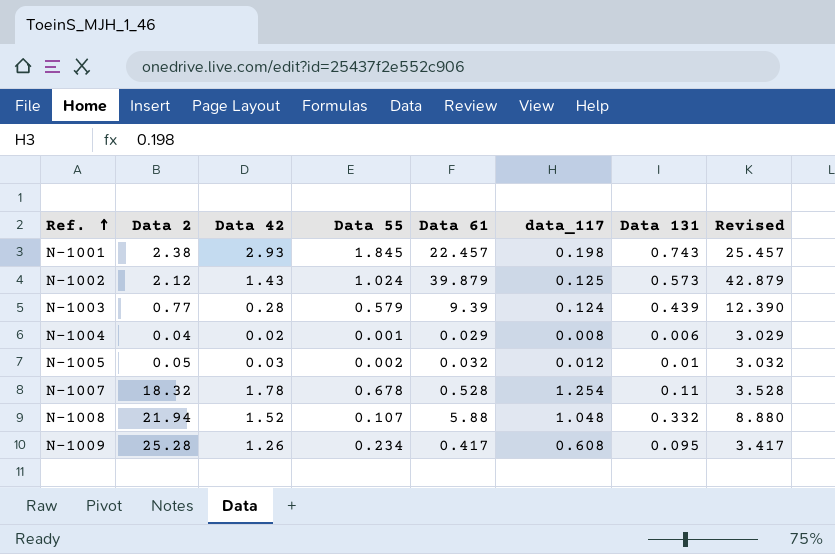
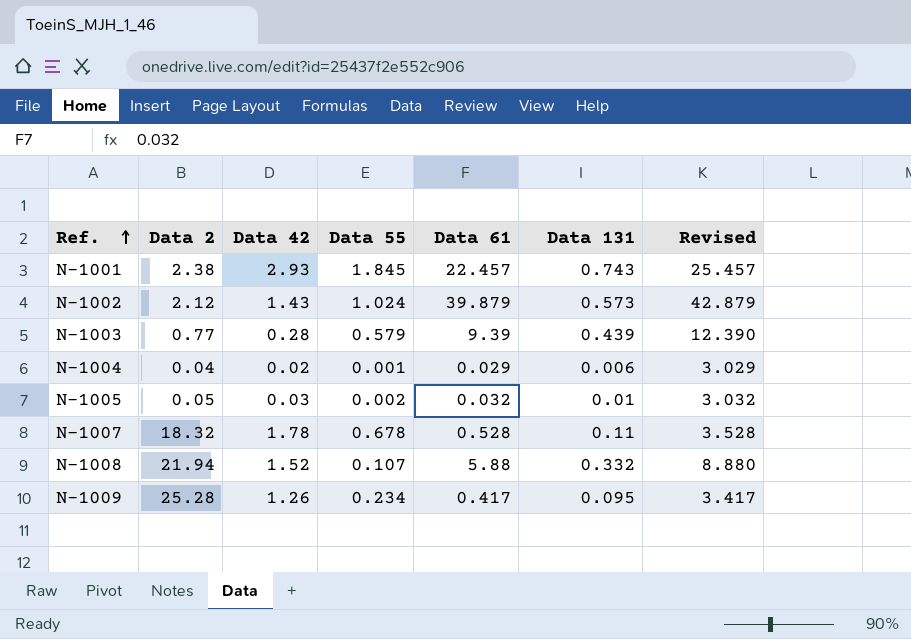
column data_117 | position: 6 -> none

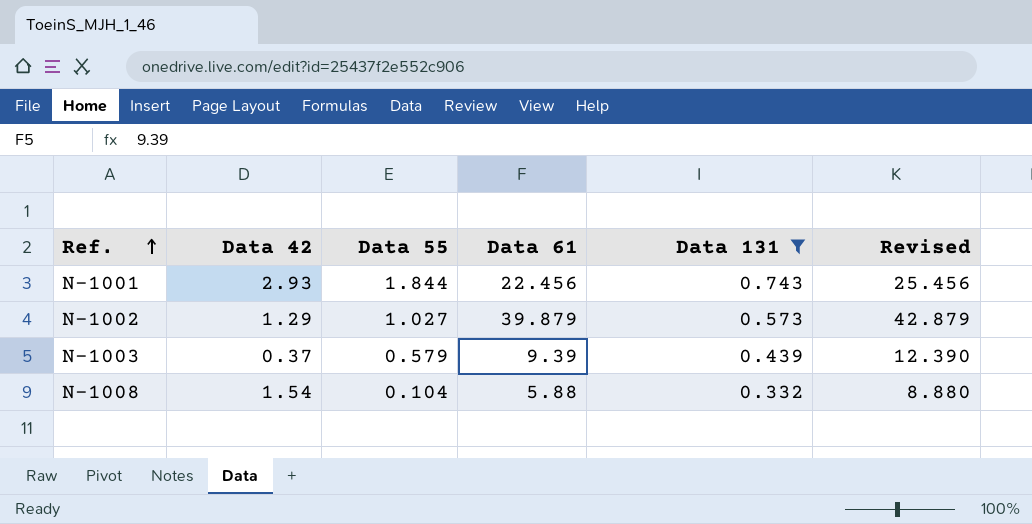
filter: none -> Data 131 >= 0.332
column Data 2 | position: 2 -> none
N-1001 | Data 55: 1.845 -> 1.844
N-1001 | Data 61: 22.457 -> 22.456
N-1001 | Revised: 25.457 -> 25.456
N-1002 | Data 42: 1.43 -> 1.29
N-1002 | Data 55: 1.024 -> 1.027
N-1003 | Data 42: 0.28 -> 0.37
N-1008 | Data 42: 1.52 -> 1.54
N-1008 | Data 55: 0.107 -> 0.104

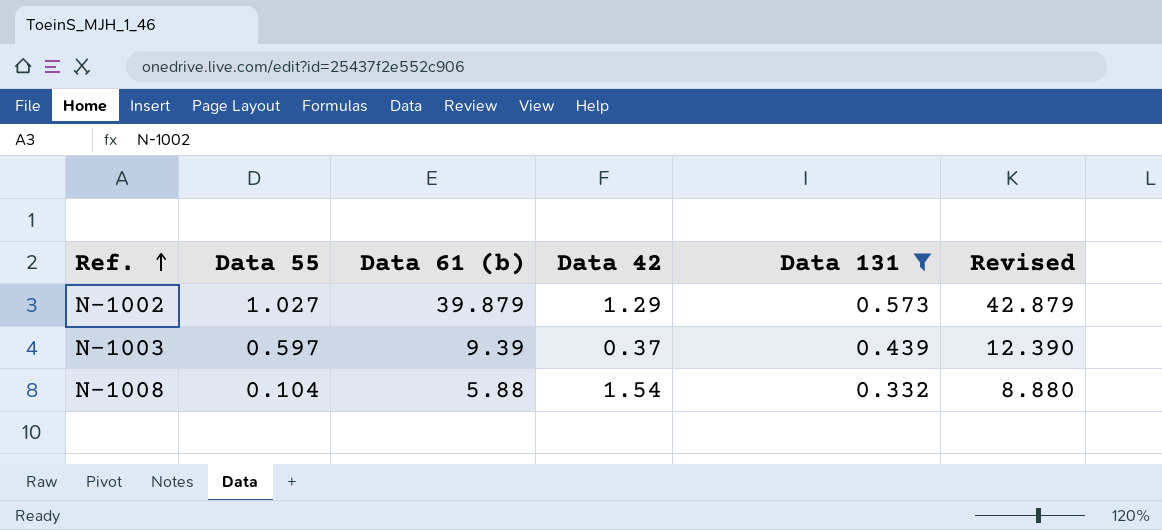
column name: Data 61 -> Data 61 (b)
column Data 42 | position: 2 -> 4
row N-1001: 2.93 | 1.844 | 22.456 | 0.743 | 25.456 -> none
N-1003 | Data 55: 0.579 -> 0.597

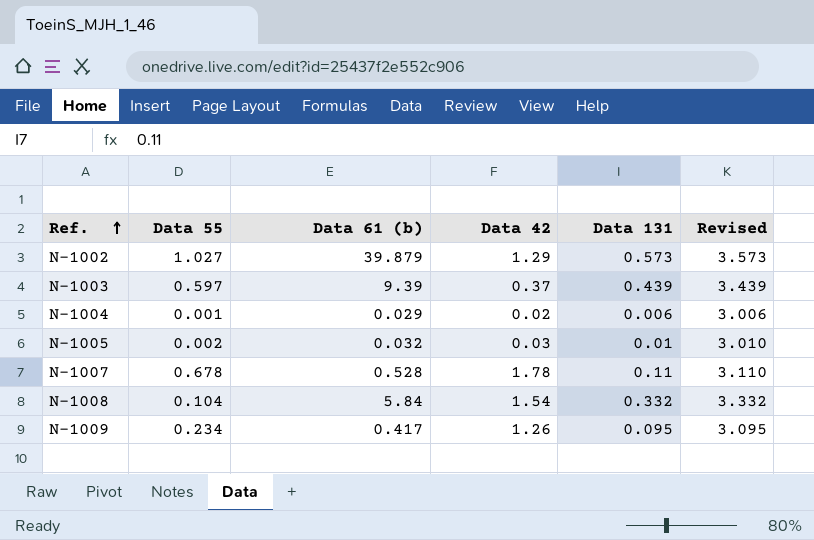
filter: Data 131 >= 0.332 -> none
column Revised | formula: [Data 61 (b)] + 3 -> [Data 131] + 3
N-1008 | Data 61 (b): 5.88 -> 5.84

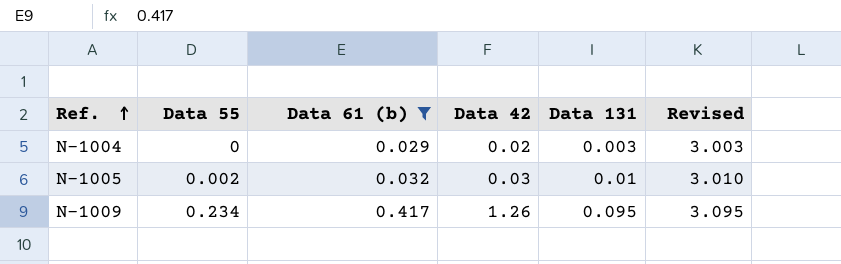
filter: none -> Data 61 (b) <= 0.417
N-1004 | Data 55: 0.001 -> 0
N-1004 | Data 131: 0.006 -> 0.003
N-1004 | Revised: 3.006 -> 3.003

